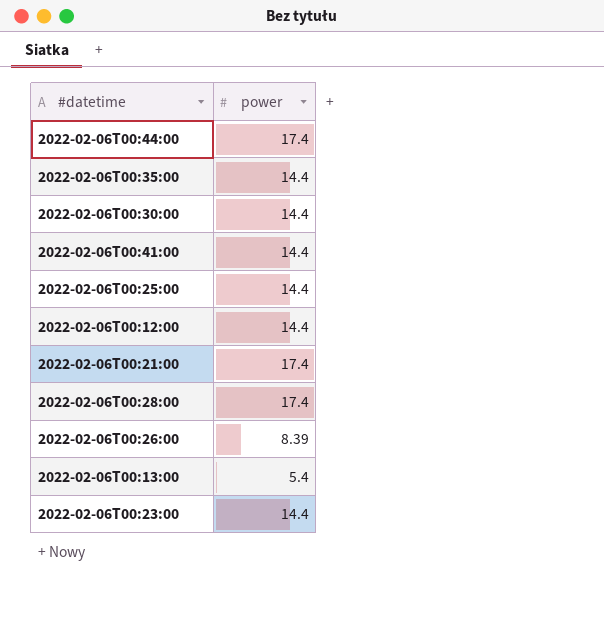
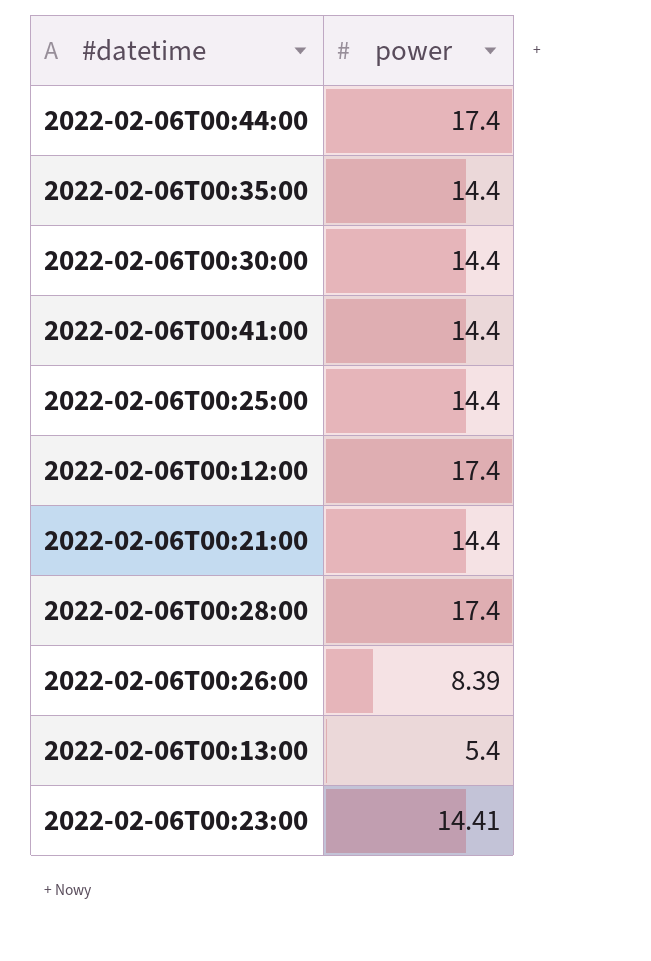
2022-02-06T00:12:00 | power: 14.4 -> 17.4
2022-02-06T00:21:00 | power: 17.4 -> 14.4
2022-02-06T00:23:00 | power: 14.4 -> 14.41

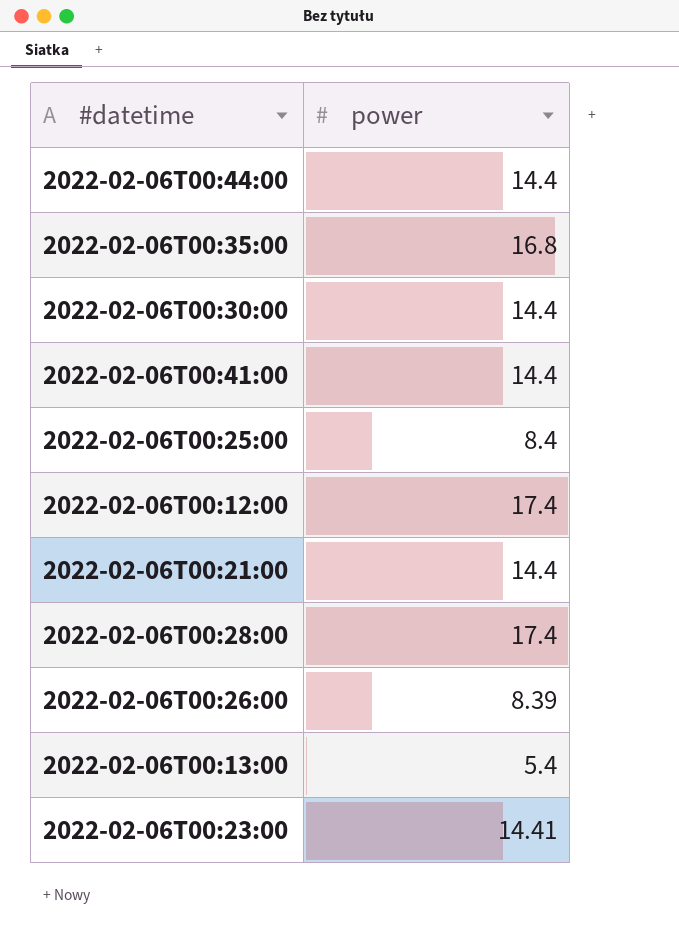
2022-02-06T00:44:00 | power: 17.4 -> 14.4
2022-02-06T00:35:00 | power: 14.4 -> 16.8
2022-02-06T00:25:00 | power: 14.4 -> 8.4

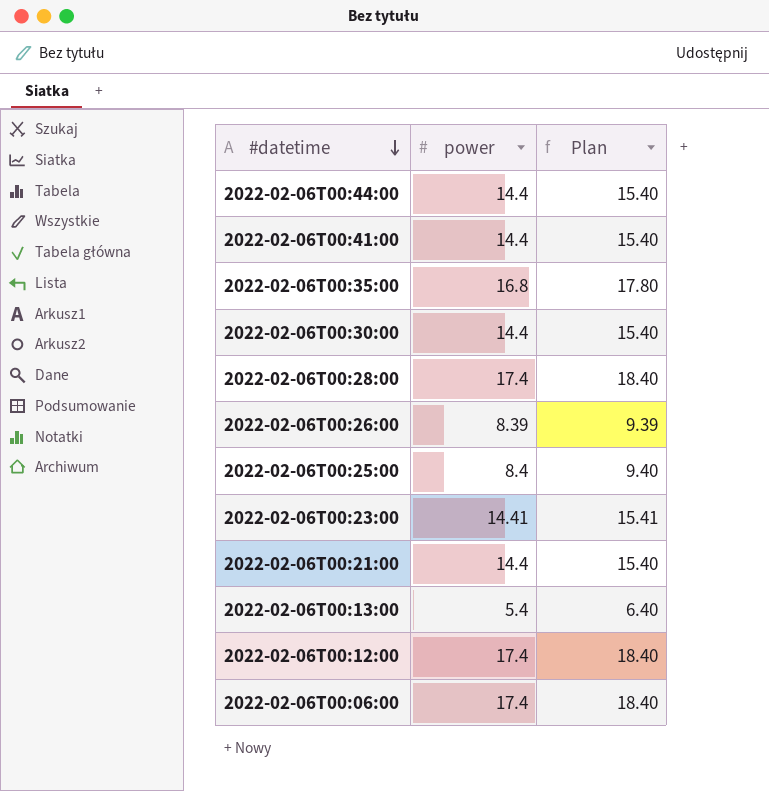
row order: none -> #datetime descending
column Plan | formula: none -> [power] + 1
row 2022-02-06T00:06:00: none -> 17.4 | 18.40

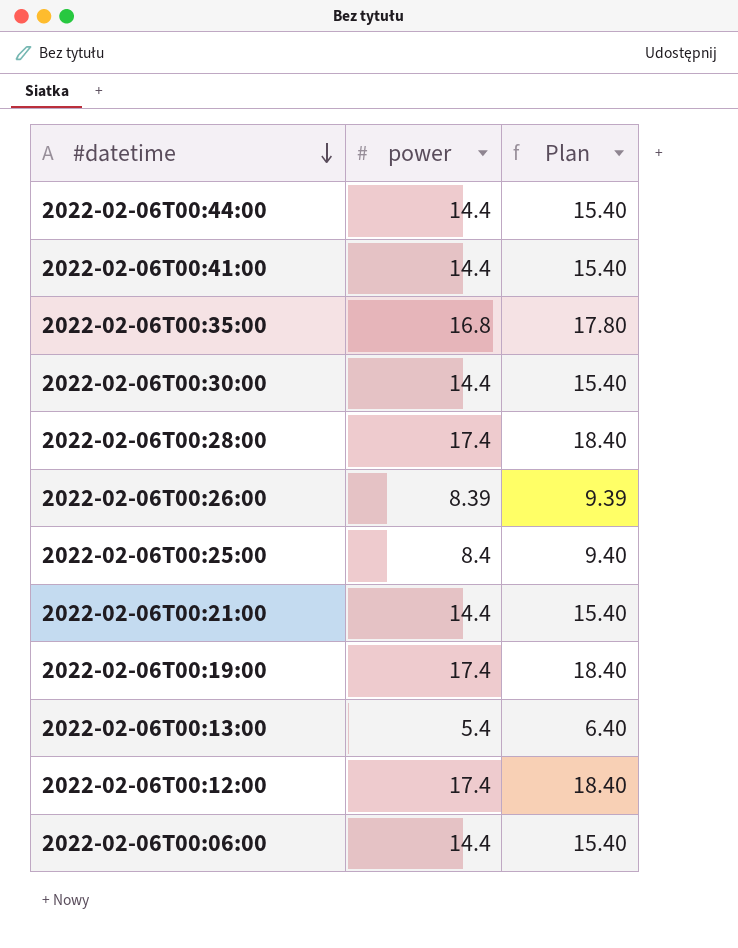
row 2022-02-06T00:23:00: 14.41 | 15.41 -> none
row 2022-02-06T00:19:00: none -> 17.4 | 18.40
2022-02-06T00:06:00 | power: 17.4 -> 14.4
2022-02-06T00:06:00 | Plan: 18.40 -> 15.40

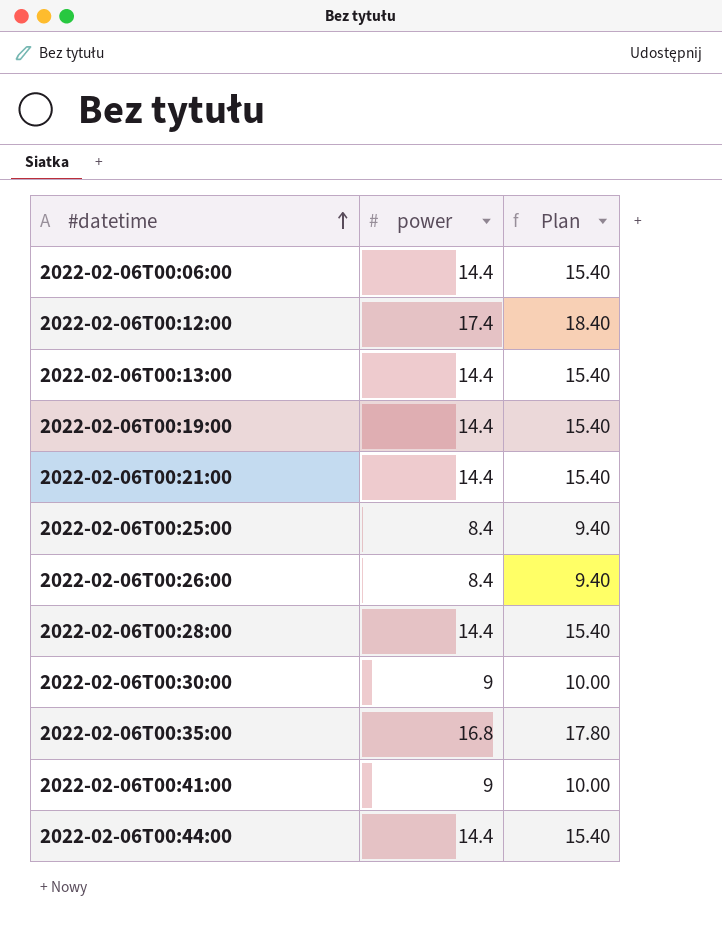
row order: #datetime descending -> #datetime ascending
2022-02-06T00:13:00 | power: 5.4 -> 14.4
2022-02-06T00:13:00 | Plan: 6.40 -> 15.40
2022-02-06T00:19:00 | power: 17.4 -> 14.4
2022-02-06T00:19:00 | Plan: 18.40 -> 15.40
2022-02-06T00:26:00 | power: 8.39 -> 8.4
2022-02-06T00:26:00 | Plan: 9.39 -> 9.40
2022-02-06T00:28:00 | power: 17.4 -> 14.4
2022-02-06T00:28:00 | Plan: 18.40 -> 15.40
2022-02-06T00:30:00 | power: 14.4 -> 9
2022-02-06T00:30:00 | Plan: 15.40 -> 10.00
2022-02-06T00:41:00 | power: 14.4 -> 9
2022-02-06T00:41:00 | Plan: 15.40 -> 10.00

